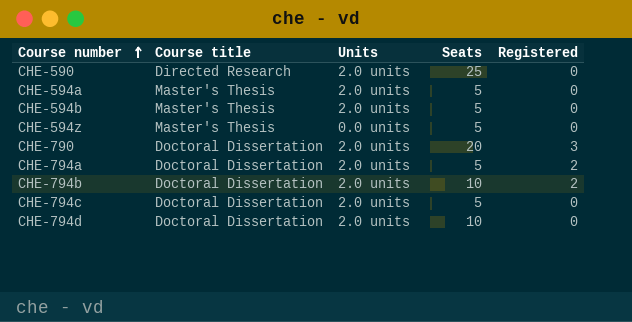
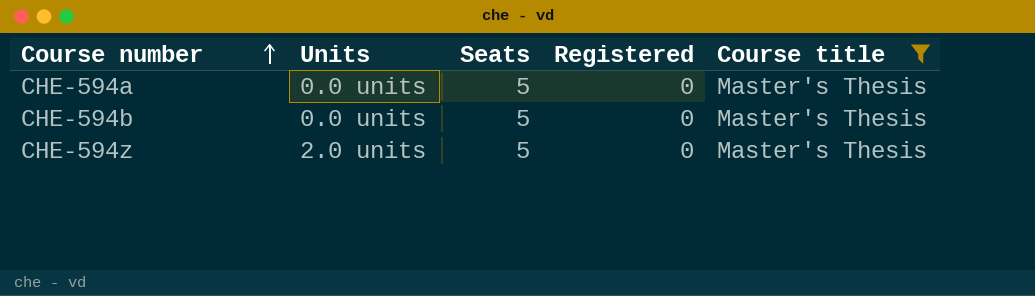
filter: none -> Course title = Master's Thesis
column Course title | position: 2 -> 5
CHE-594a | Units: 2.0 units -> 0.0 units
CHE-594b | Units: 2.0 units -> 0.0 units
CHE-594z | Units: 0.0 units -> 2.0 units

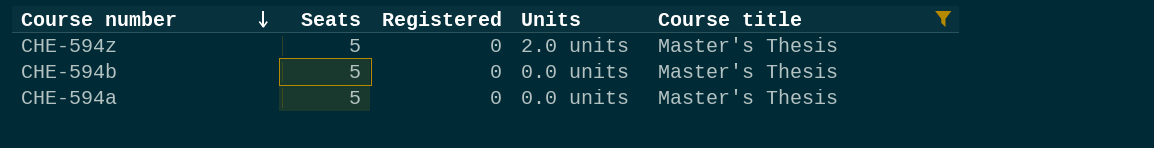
row order: Course number ascending -> Course number descending
column Units | position: 2 -> 4

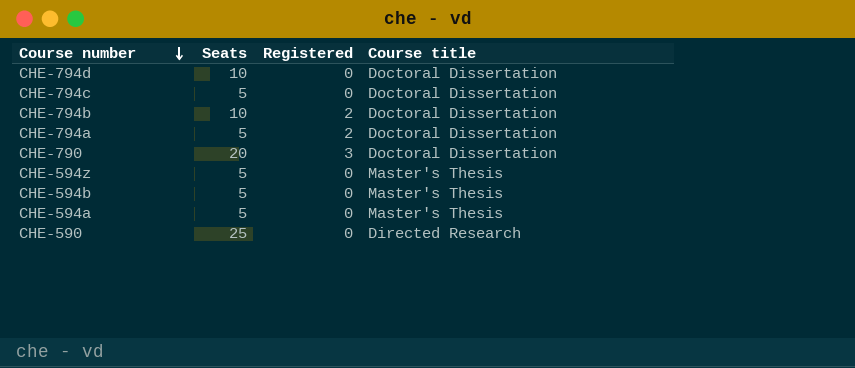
filter: Course title = Master's Thesis -> none
column Units | position: 4 -> none

